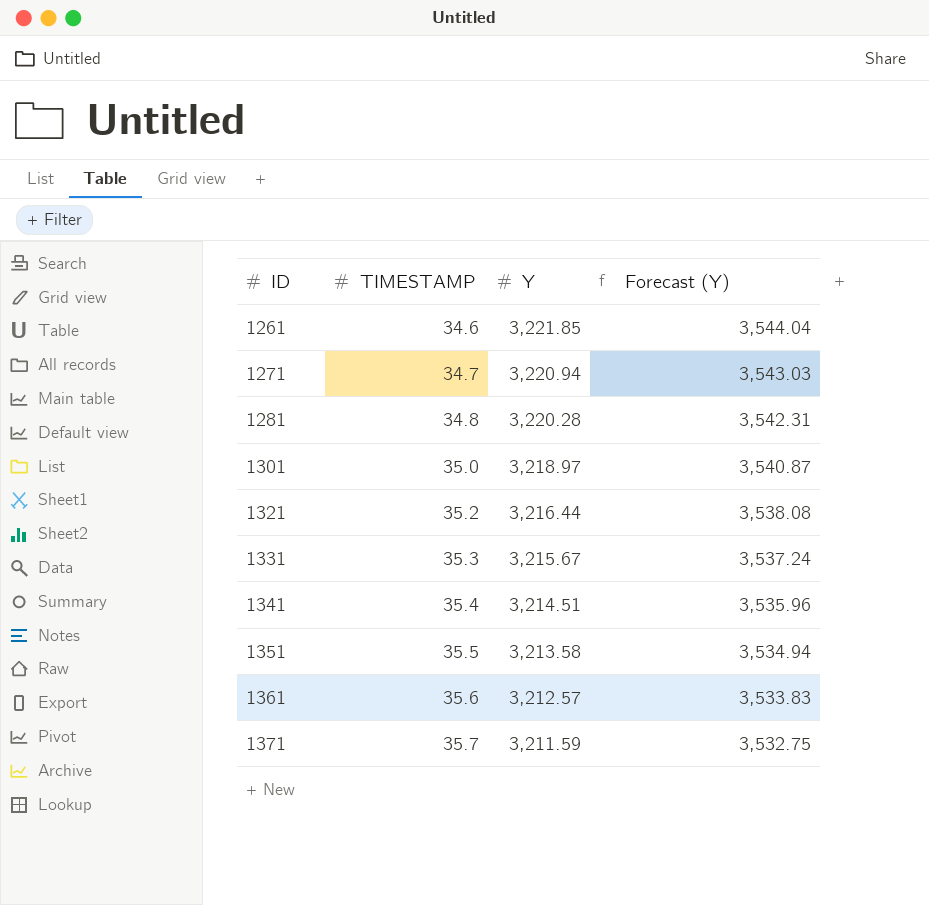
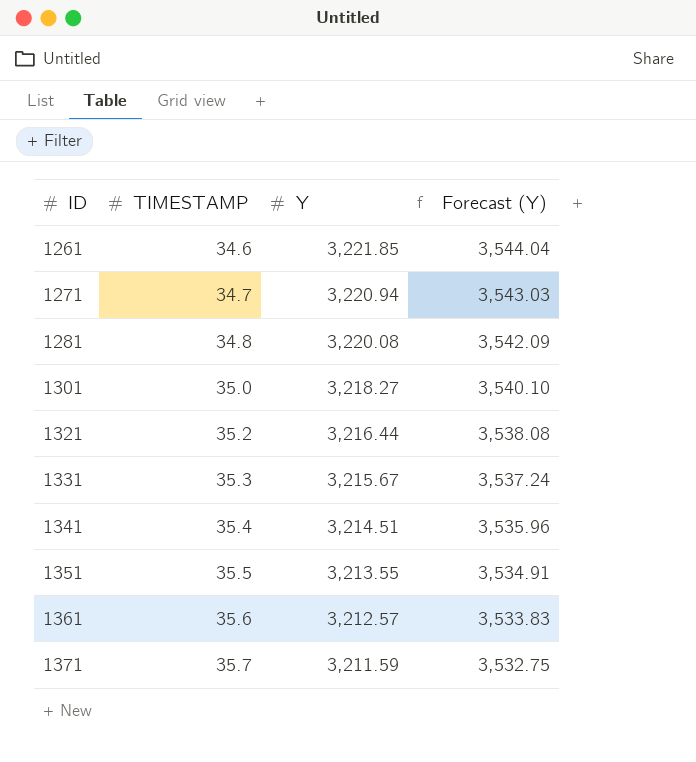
1281 | Y: 3,220.28 -> 3,220.08
1281 | Forecast (Y): 3,542.31 -> 3,542.09
1301 | Y: 3,218.97 -> 3,218.27
1301 | Forecast (Y): 3,540.87 -> 3,540.10
1351 | Y: 3,213.58 -> 3,213.55
1351 | Forecast (Y): 3,534.94 -> 3,534.91

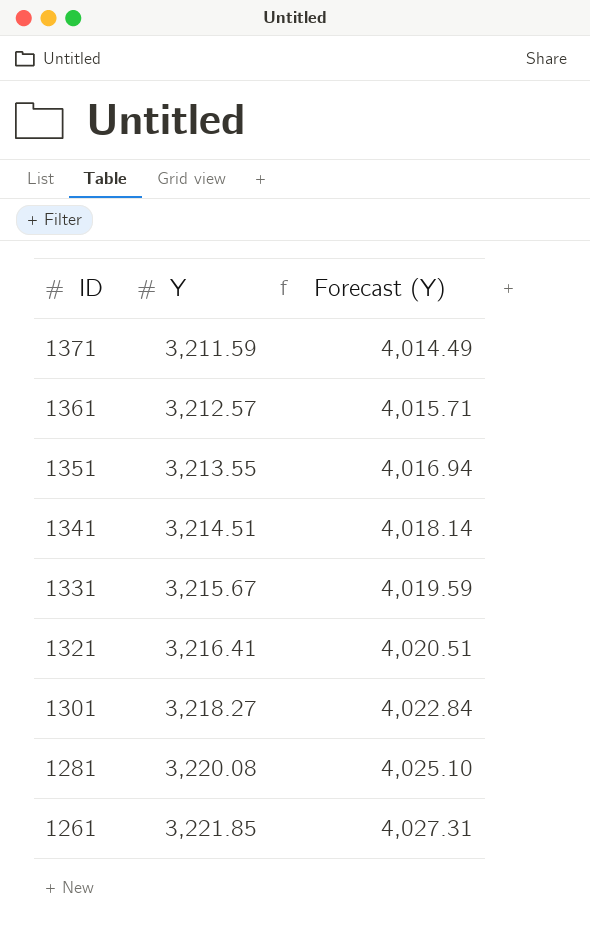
row order: ID ascending -> ID descending
column TIMESTAMP | position: 2 -> none
column Forecast (Y) | formula: [Y] * 1.1 -> [Y] * 1.25
row 1271: 34.7 | 3,220.94 | 3,543.03 -> none
1321 | Y: 3,216.44 -> 3,216.41

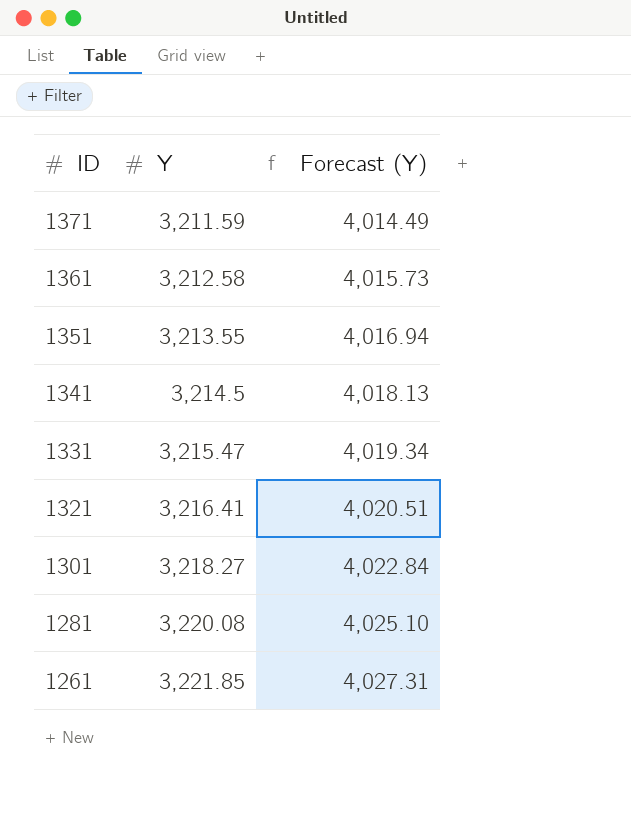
1361 | Y: 3,212.57 -> 3,212.58
1361 | Forecast (Y): 4,015.71 -> 4,015.73
1341 | Y: 3,214.51 -> 3,214.5
1341 | Forecast (Y): 4,018.14 -> 4,018.13
1331 | Y: 3,215.67 -> 3,215.47
1331 | Forecast (Y): 4,019.59 -> 4,019.34

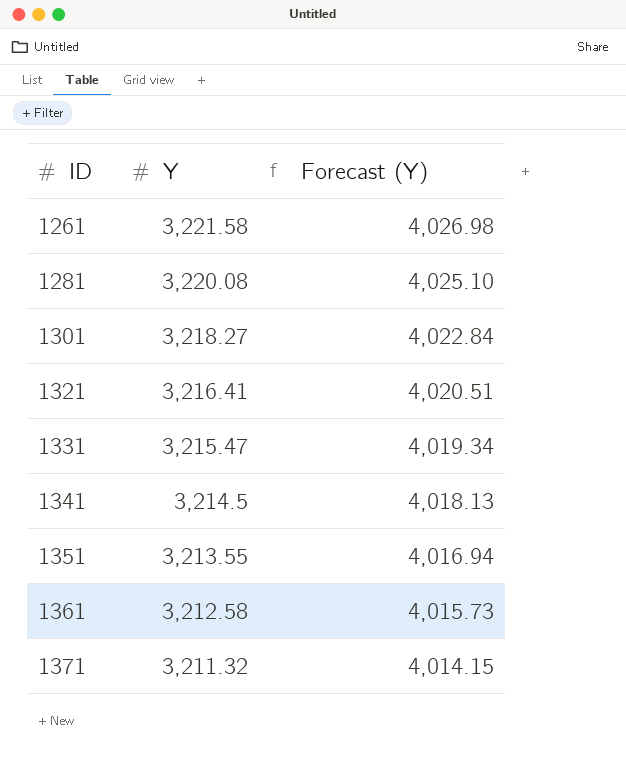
row order: ID descending -> ID ascending
1261 | Y: 3,221.85 -> 3,221.58
1261 | Forecast (Y): 4,027.31 -> 4,026.98
1371 | Y: 3,211.59 -> 3,211.32
1371 | Forecast (Y): 4,014.49 -> 4,014.15

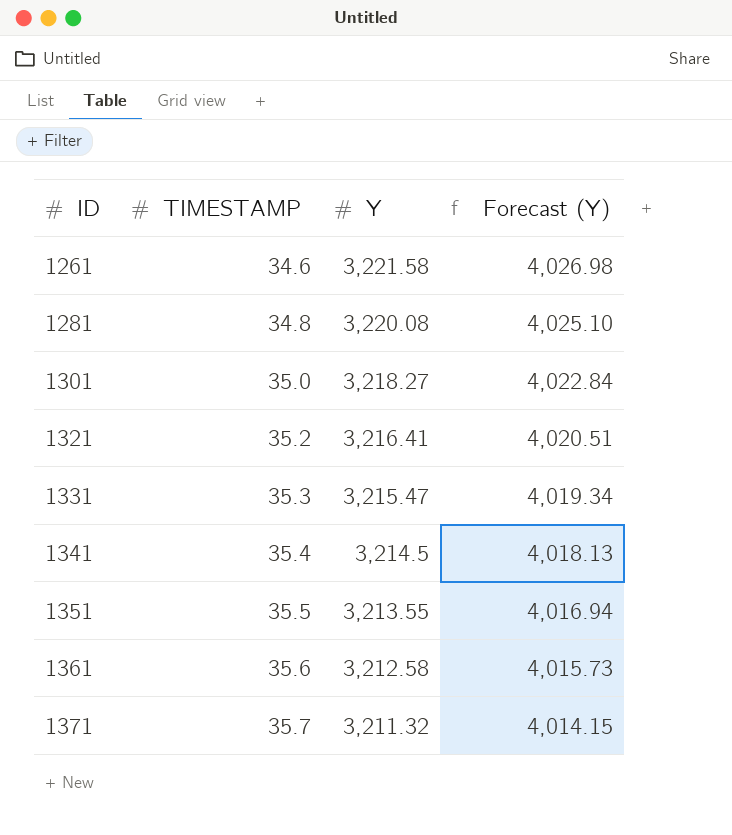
column TIMESTAMP | position: none -> 2

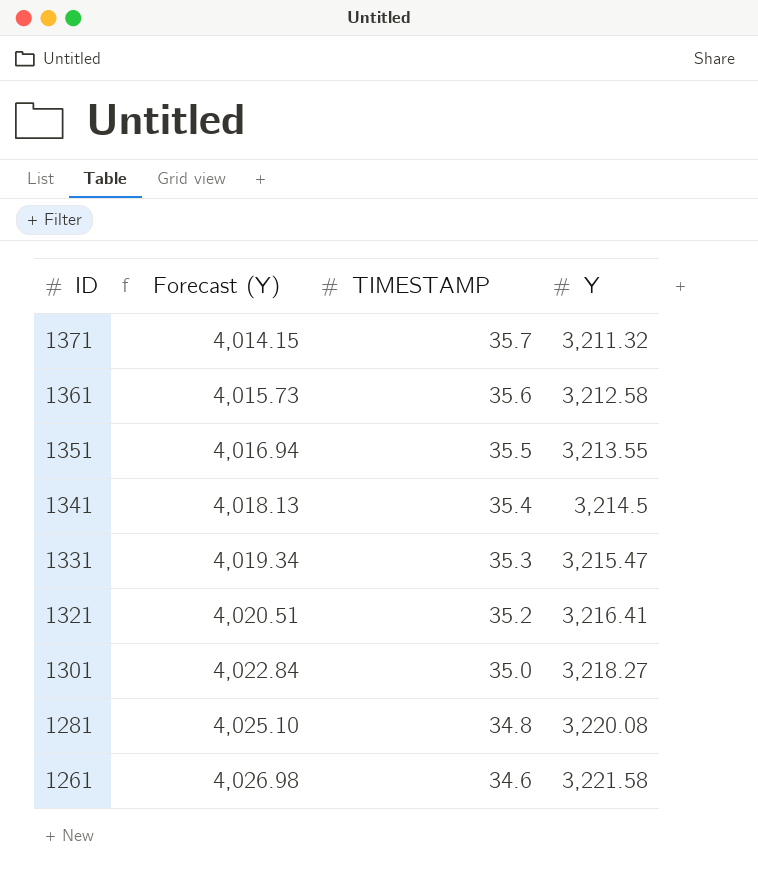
row order: ID ascending -> ID descending
column Forecast (Y) | position: 4 -> 2

